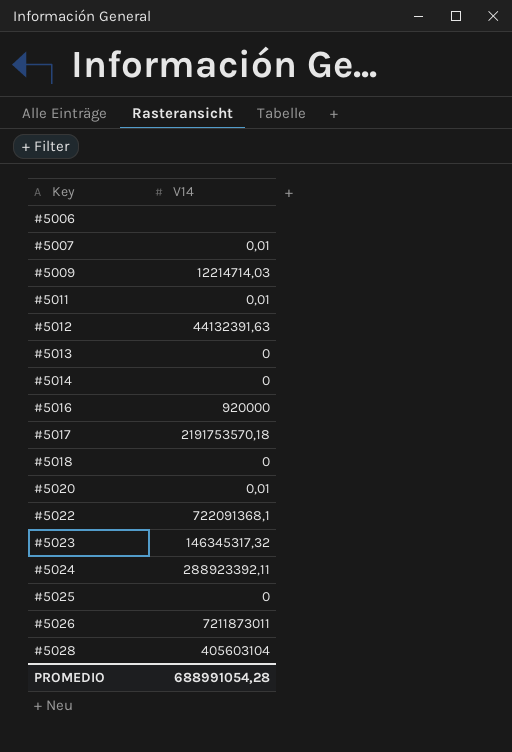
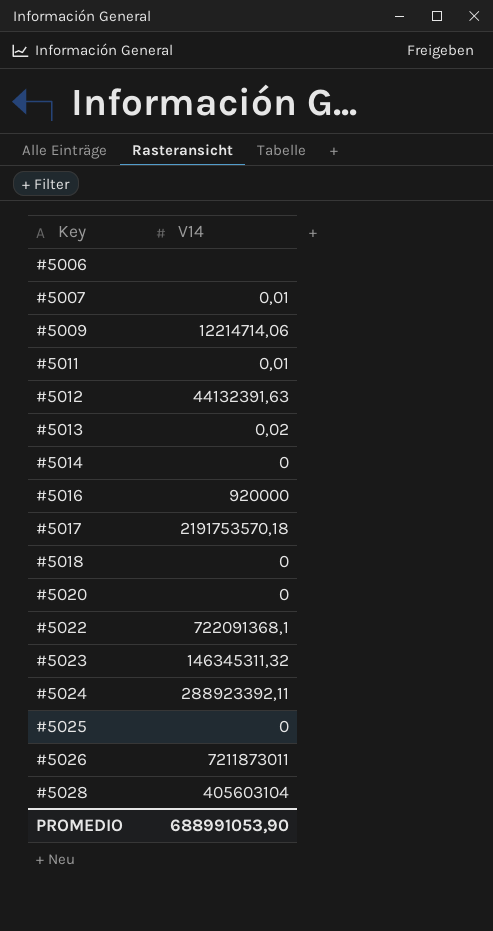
#5009 | V14: 12214714,03 -> 12214714,06
#5013 | V14: 0 -> 0,02
#5020 | V14: 0,01 -> 0
#5023 | V14: 146345317,32 -> 146345311,32
PROMEDIO | V14: 688991054,28 -> 688991053,90

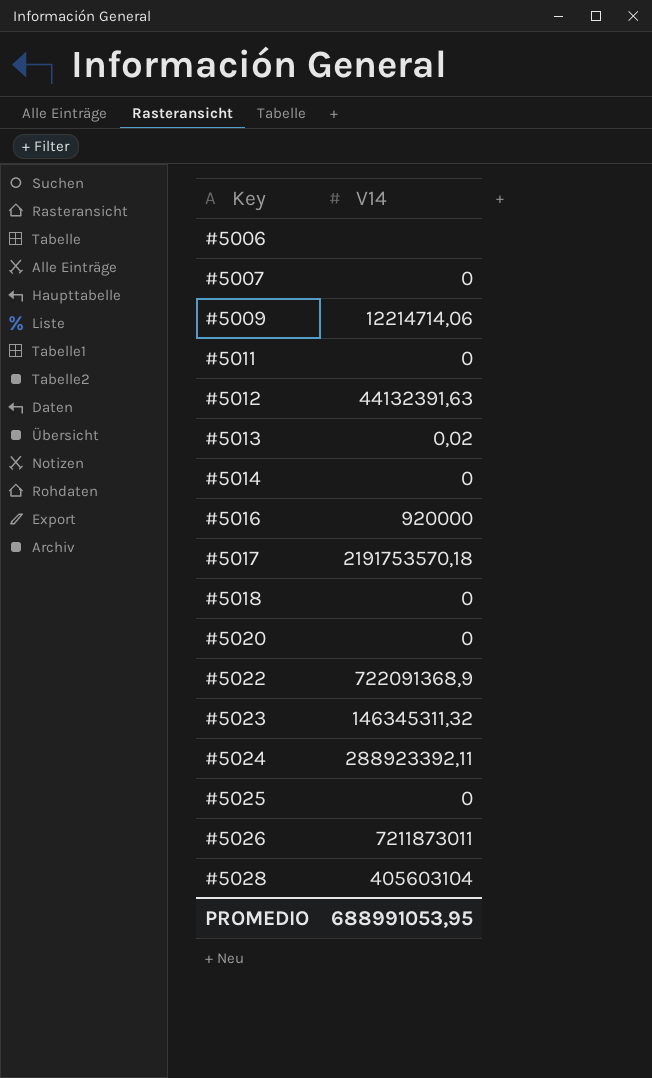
#5007 | V14: 0,01 -> 0
#5011 | V14: 0,01 -> 0
#5022 | V14: 722091368,1 -> 722091368,9
PROMEDIO | V14: 688991053,90 -> 688991053,95

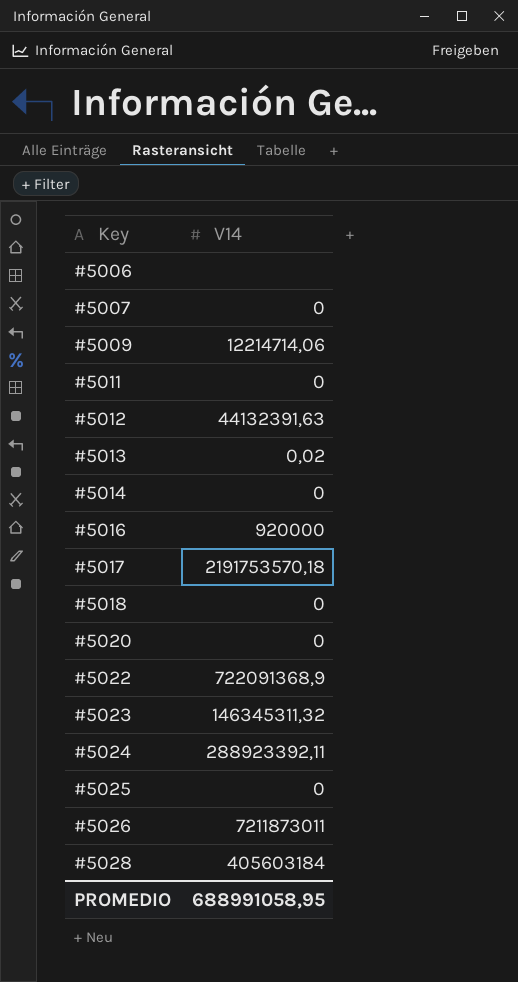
#5028 | V14: 405603104 -> 405603184
PROMEDIO | V14: 688991053,95 -> 688991058,95

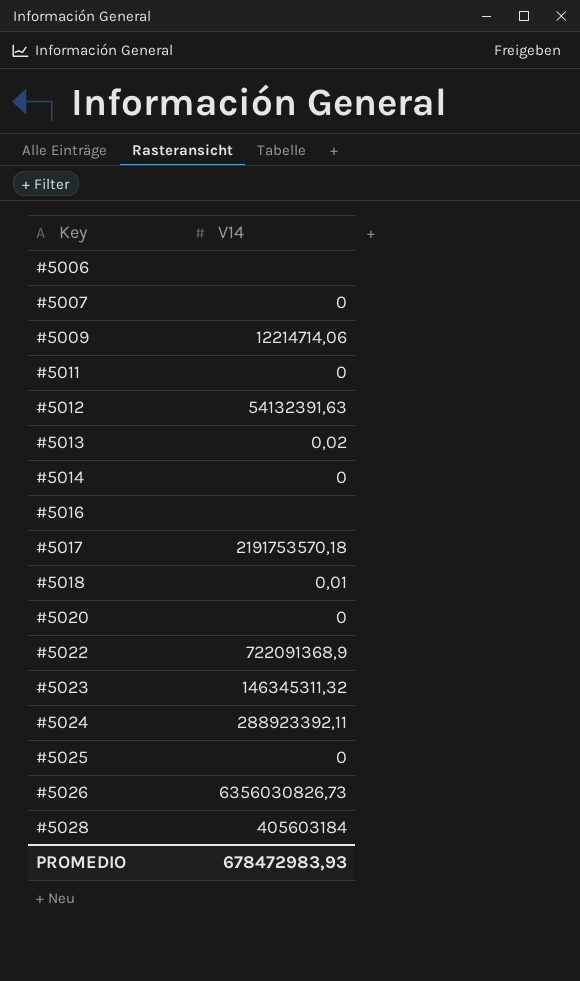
#5012 | V14: 44132391,63 -> 54132391,63
#5016 | V14: 920000 -> none
#5018 | V14: 0 -> 0,01
#5026 | V14: 7211873011 -> 6356030826,73
PROMEDIO | V14: 688991058,95 -> 678472983,93

